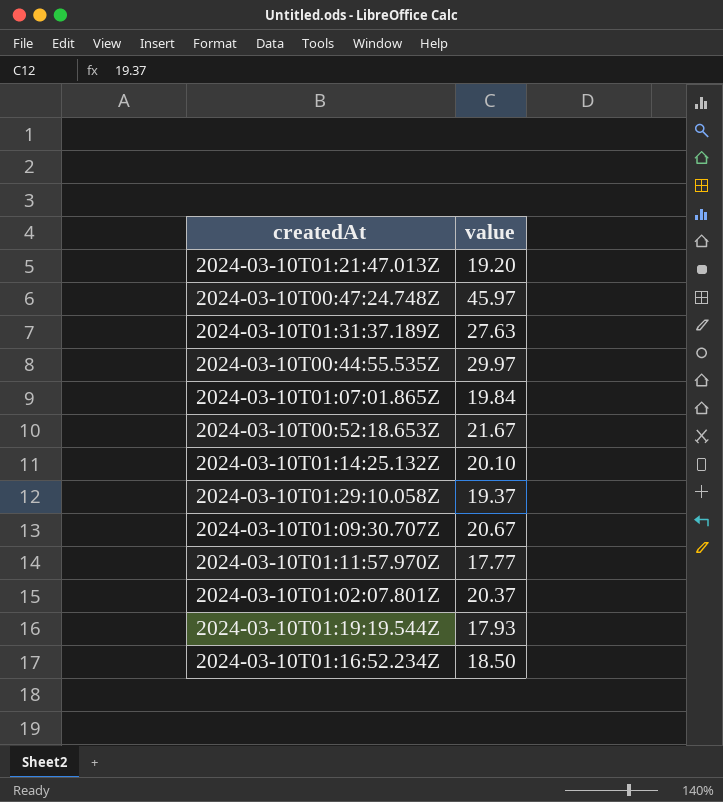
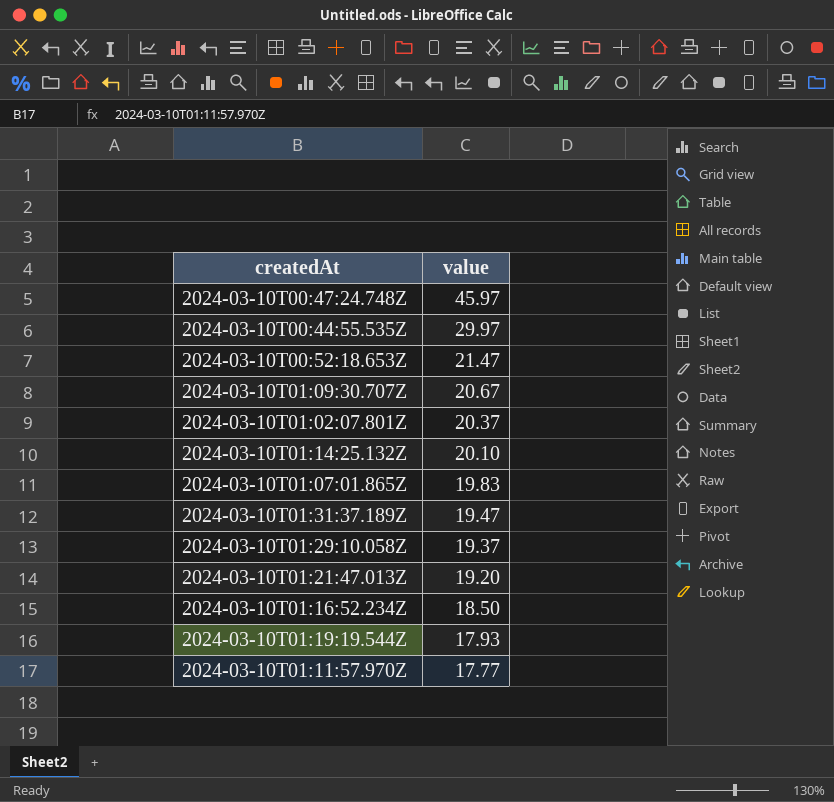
row order: none -> value descending
2024-03-10T00:52:18.653Z | value: 21.67 -> 21.47
2024-03-10T01:07:01.865Z | value: 19.84 -> 19.83
2024-03-10T01:31:37.189Z | value: 27.63 -> 19.47

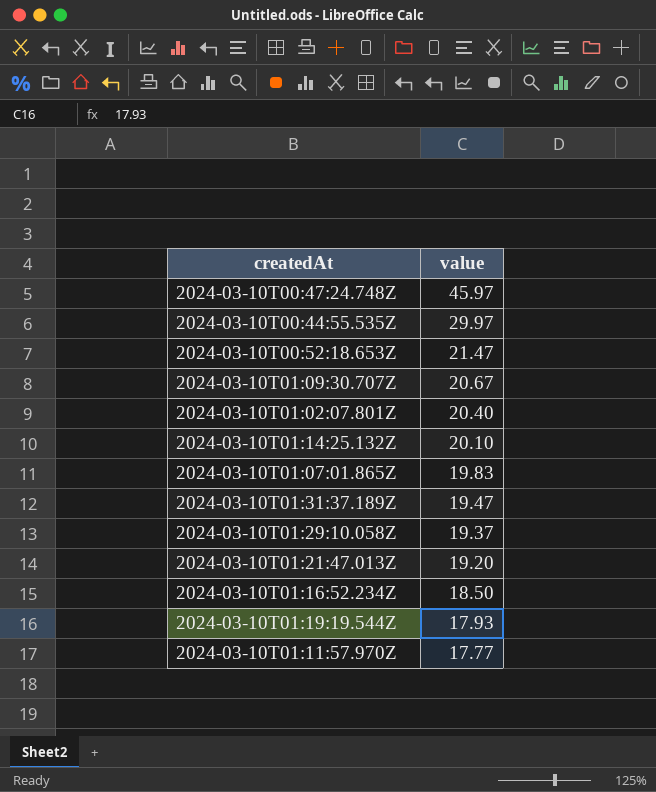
2024-03-10T01:02:07.801Z | value: 20.37 -> 20.40

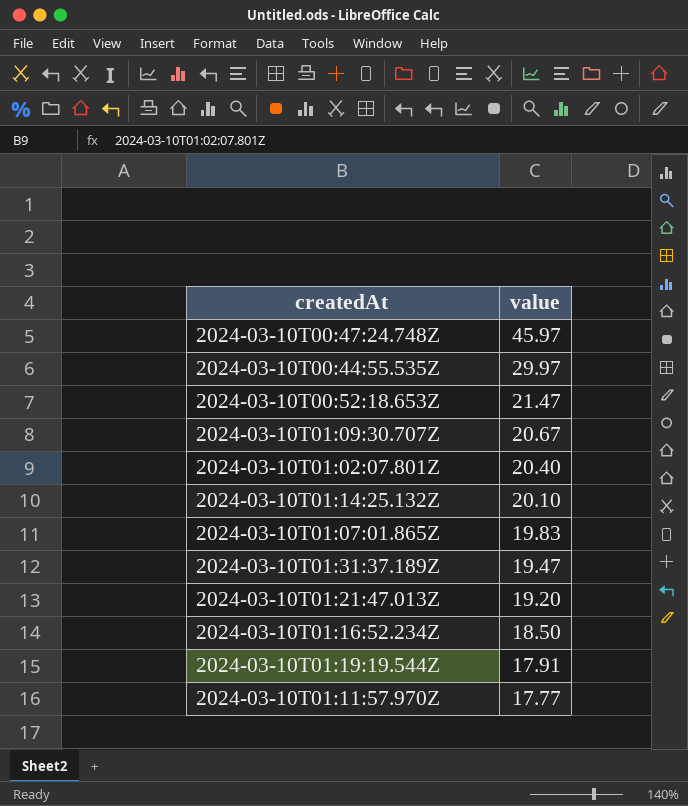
row 2024-03-10T01:29:10.058Z: 19.37 -> none
2024-03-10T01:19:19.544Z | value: 17.93 -> 17.91

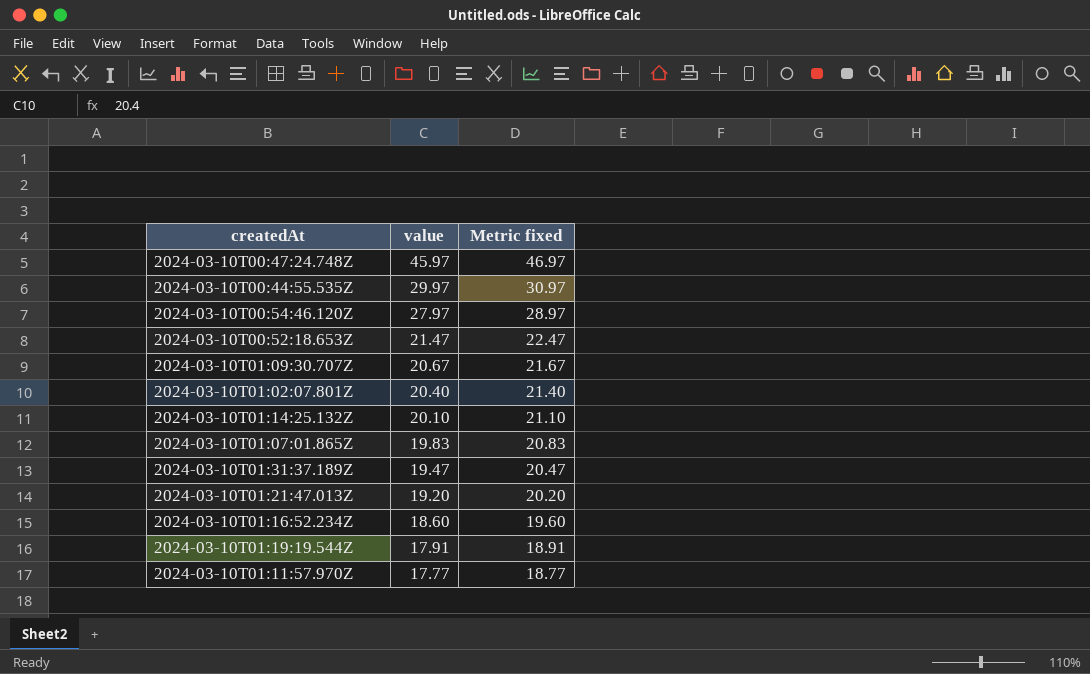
column Metric fixed | formula: none -> [value] + 1
row 2024-03-10T00:54:46.120Z: none -> 27.97 | 28.97
2024-03-10T01:16:52.234Z | value: 18.50 -> 18.60

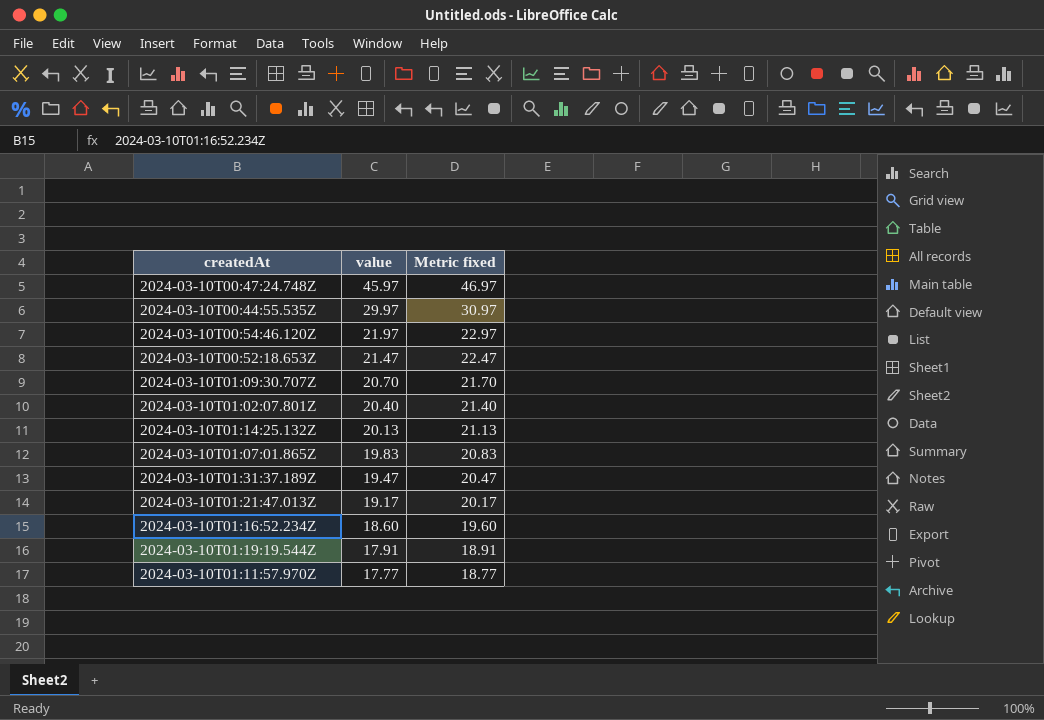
2024-03-10T00:54:46.120Z | value: 27.97 -> 21.97
2024-03-10T00:54:46.120Z | Metric fixed: 28.97 -> 22.97
2024-03-10T01:09:30.707Z | value: 20.67 -> 20.70
2024-03-10T01:09:30.707Z | Metric fixed: 21.67 -> 21.70
2024-03-10T01:14:25.132Z | value: 20.10 -> 20.13
2024-03-10T01:14:25.132Z | Metric fixed: 21.10 -> 21.13
2024-03-10T01:21:47.013Z | value: 19.20 -> 19.17
2024-03-10T01:21:47.013Z | Metric fixed: 20.20 -> 20.17

